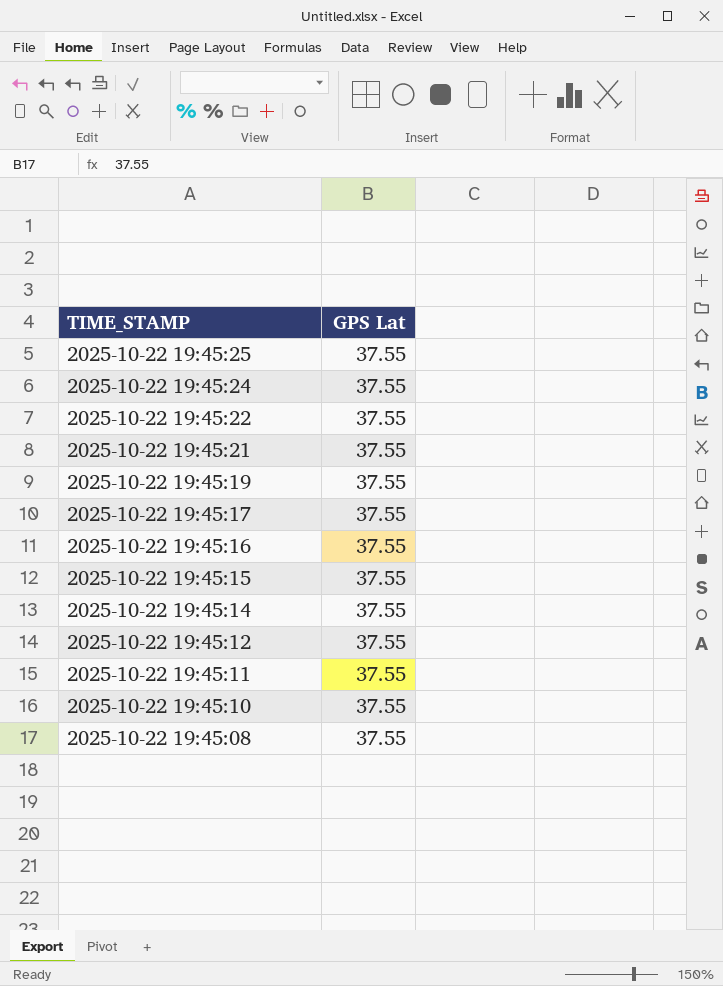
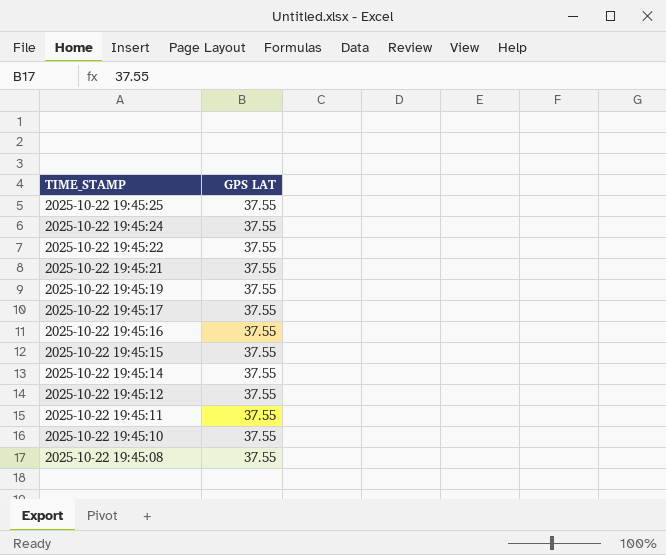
column name: GPS Lat -> GPS LAT

